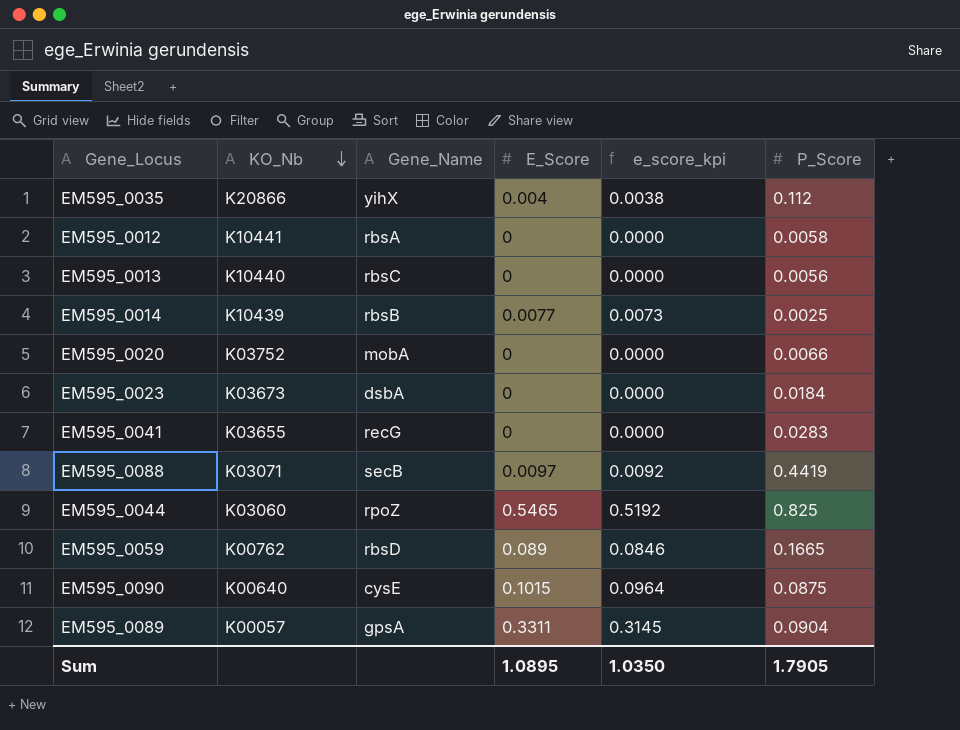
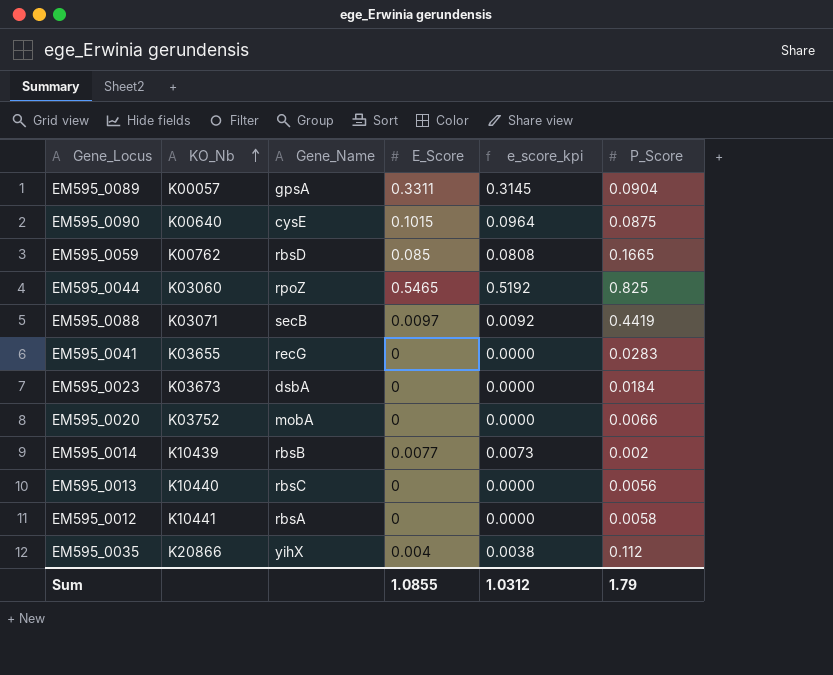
row order: KO_Nb descending -> KO_Nb ascending
EM595_0059 | E_Score: 0.089 -> 0.085
EM595_0059 | e_score_kpi: 0.0846 -> 0.0808
EM595_0014 | P_Score: 0.0025 -> 0.002
Sum | E_Score: 1.0895 -> 1.0855
Sum | e_score_kpi: 1.0350 -> 1.0312
Sum | P_Score: 1.7905 -> 1.79

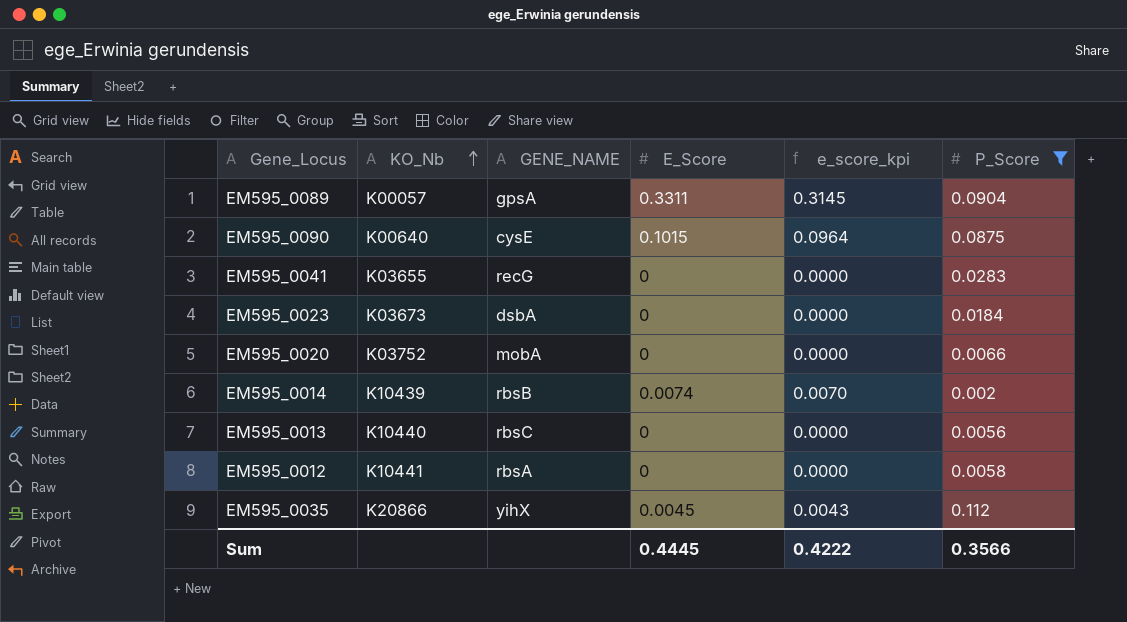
filter: none -> P_Score <= 0.112
column name: Gene_Name -> GENE_NAME
EM595_0014 | E_Score: 0.0077 -> 0.0074
EM595_0014 | e_score_kpi: 0.0073 -> 0.0070
EM595_0035 | E_Score: 0.004 -> 0.0045
EM595_0035 | e_score_kpi: 0.0038 -> 0.0043
Sum | E_Score: 1.0855 -> 0.4445
Sum | e_score_kpi: 1.0312 -> 0.4222
Sum | P_Score: 1.79 -> 0.3566

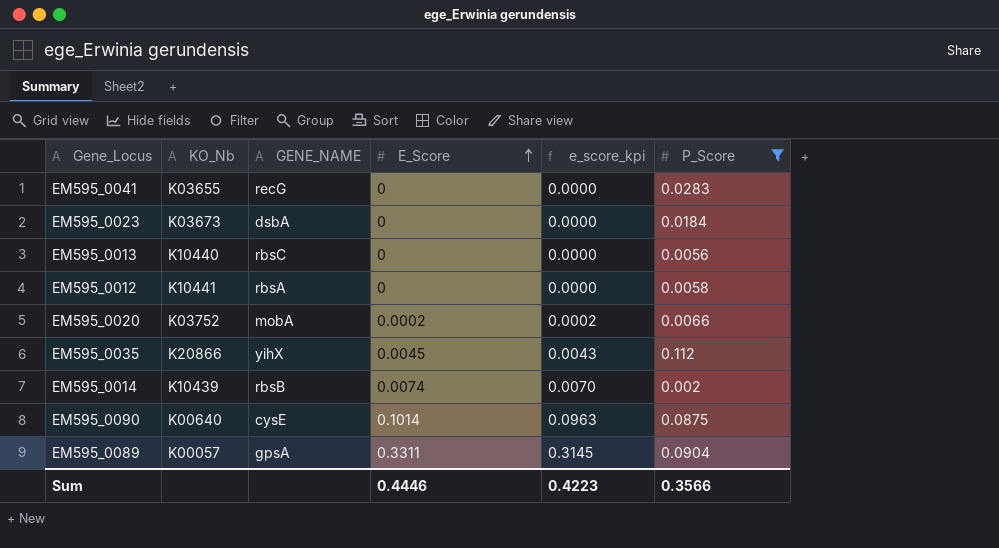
row order: KO_Nb ascending -> E_Score ascending
EM595_0020 | E_Score: 0 -> 0.0002
EM595_0020 | e_score_kpi: 0.0000 -> 0.0002
EM595_0090 | E_Score: 0.1015 -> 0.1014
EM595_0090 | e_score_kpi: 0.0964 -> 0.0963
Sum | E_Score: 0.4445 -> 0.4446
Sum | e_score_kpi: 0.4222 -> 0.4223

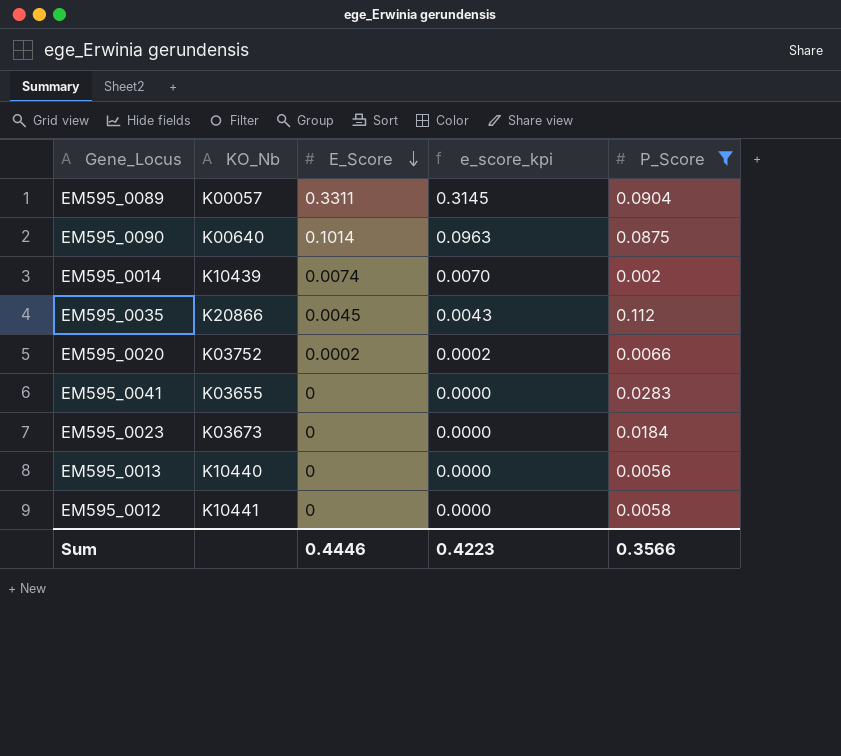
row order: E_Score ascending -> E_Score descending
column GENE_NAME | position: 3 -> none

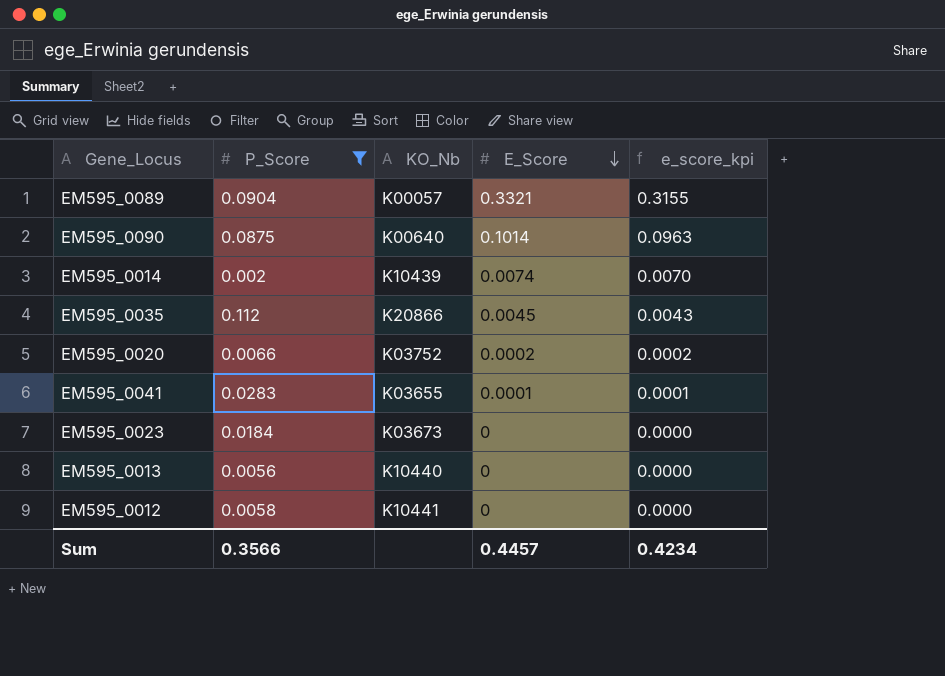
column P_Score | position: 5 -> 2
EM595_0089 | E_Score: 0.3311 -> 0.3321
EM595_0089 | e_score_kpi: 0.3145 -> 0.3155
EM595_0041 | E_Score: 0 -> 0.0001
EM595_0041 | e_score_kpi: 0.0000 -> 0.0001
Sum | E_Score: 0.4446 -> 0.4457
Sum | e_score_kpi: 0.4223 -> 0.4234

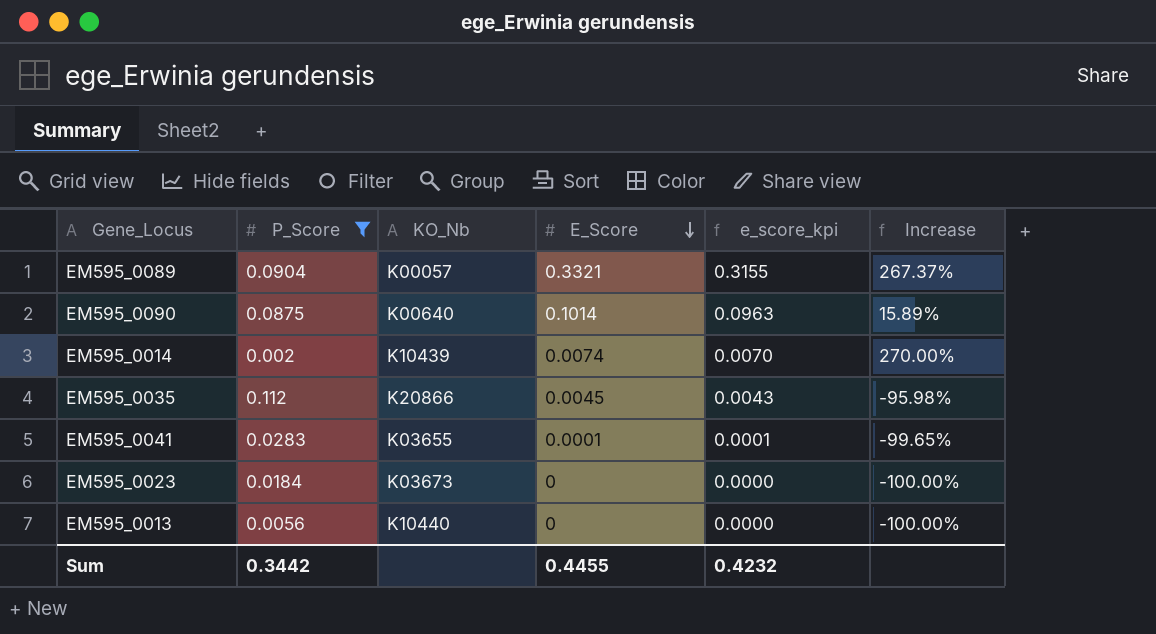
column Increase | formula: none -> ([E_Score] - [P_Score]) / [P_Score]
row EM595_0020: 0.0066 | K03752 | 0.0002 | 0.0002 -> none
row EM595_0012: 0.0058 | K10441 | 0 | 0.0000 -> none
Sum | P_Score: 0.3566 -> 0.3442
Sum | E_Score: 0.4457 -> 0.4455
Sum | e_score_kpi: 0.4234 -> 0.4232

